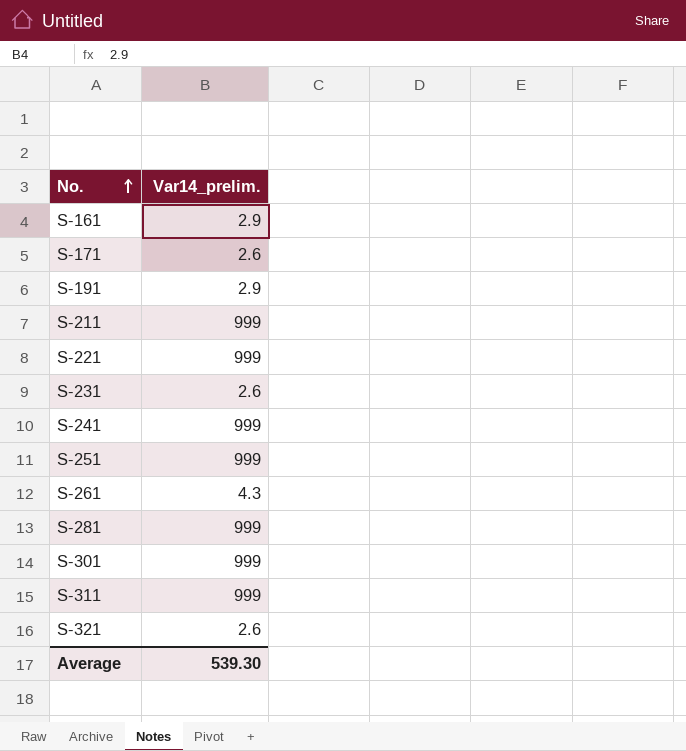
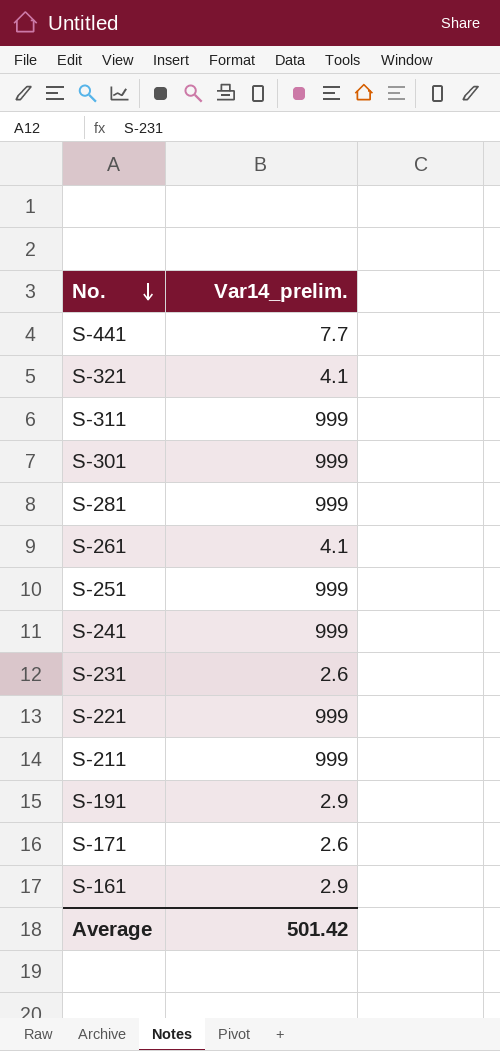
row order: No. ascending -> No. descending
row S-441: none -> 7.7
S-321 | Var14_prelim.: 2.6 -> 4.1
S-261 | Var14_prelim.: 4.3 -> 4.1
Average | Var14_prelim.: 539.30 -> 501.42

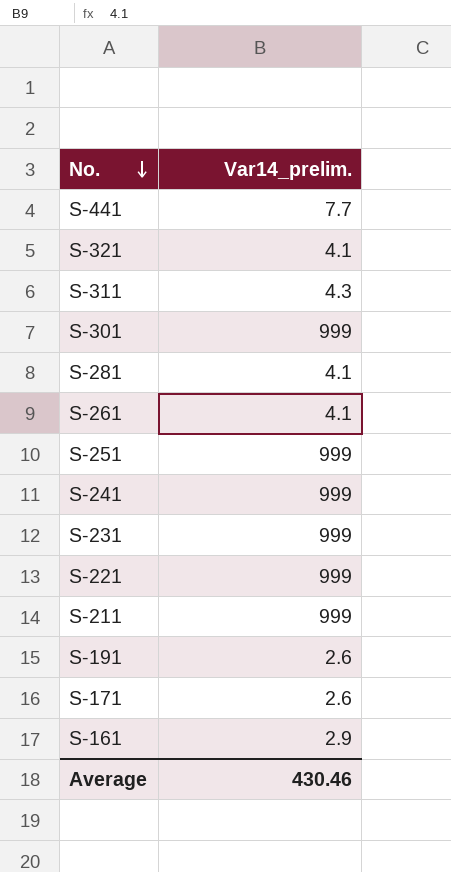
S-311 | Var14_prelim.: 999 -> 4.3
S-281 | Var14_prelim.: 999 -> 4.1
S-231 | Var14_prelim.: 2.6 -> 999
S-191 | Var14_prelim.: 2.9 -> 2.6
Average | Var14_prelim.: 501.42 -> 430.46

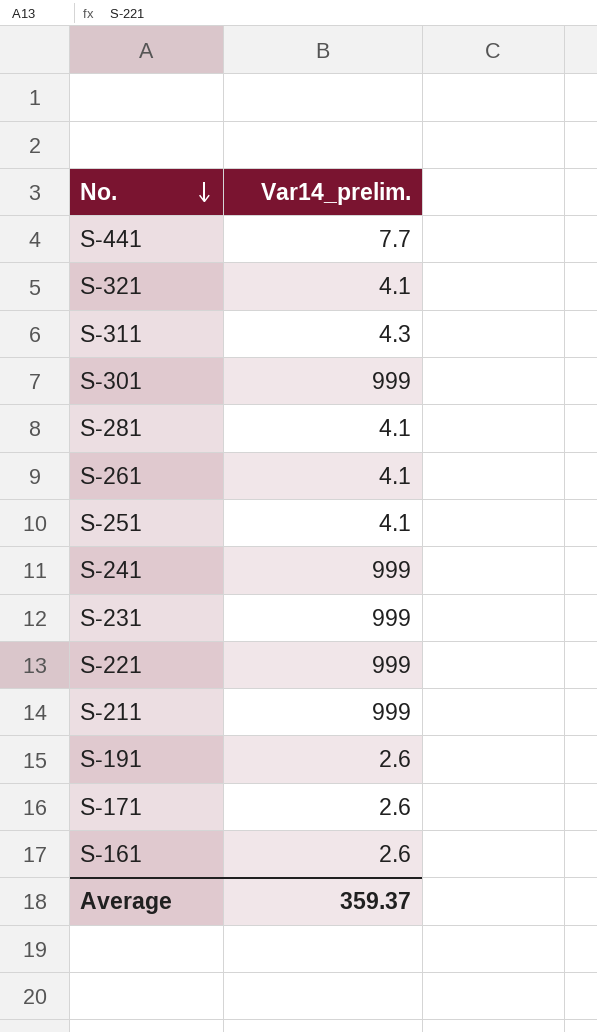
S-251 | Var14_prelim.: 999 -> 4.1
S-161 | Var14_prelim.: 2.9 -> 2.6
Average | Var14_prelim.: 430.46 -> 359.37

